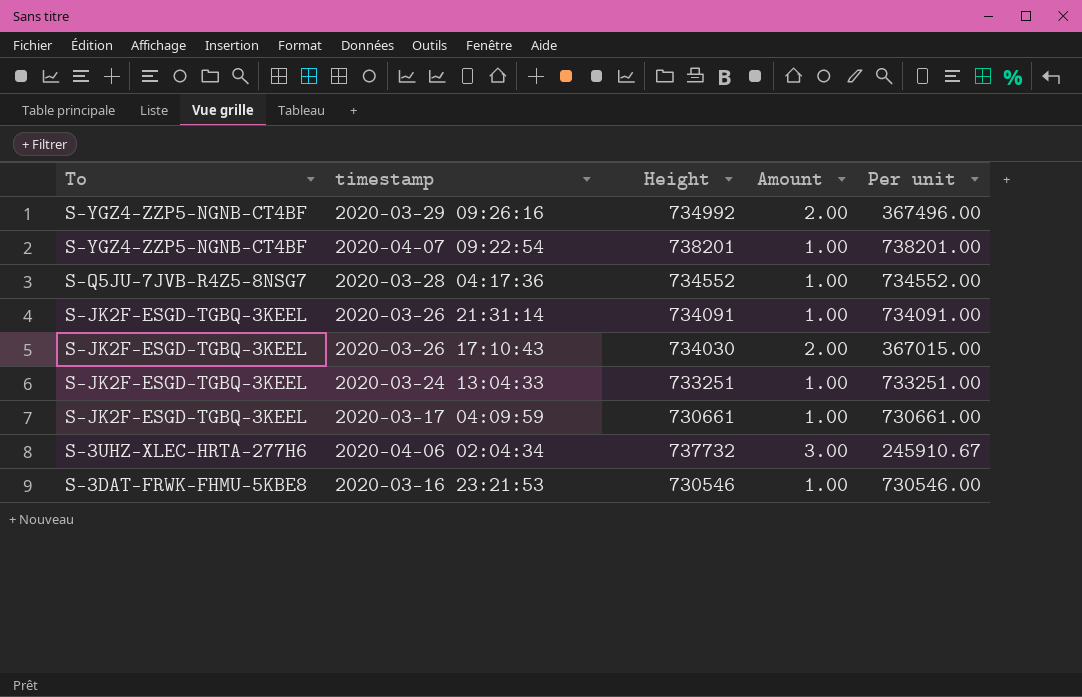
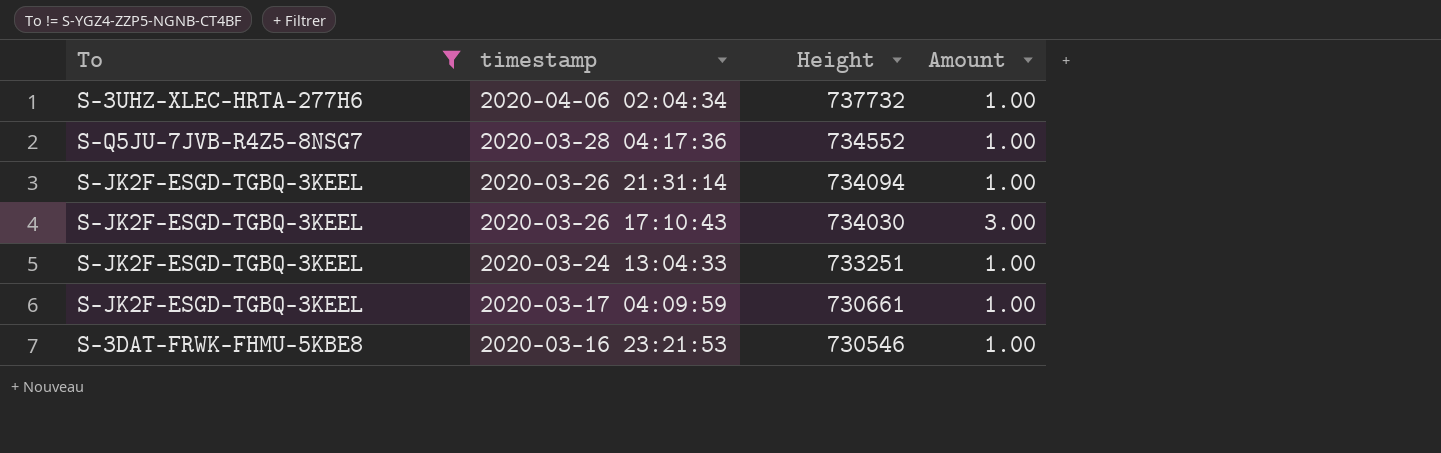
filter: none -> To != S-YGZ4-ZZP5-NGNB-CT4BF
row order: To descending -> timestamp descending
column Per unit | formula: [Height] / [Amount] -> none
2020-04-06 02:04:34 | Amount: 3.00 -> 1.00
2020-03-26 21:31:14 | Height: 734091 -> 734094
2020-03-26 17:10:43 | Amount: 2.00 -> 3.00

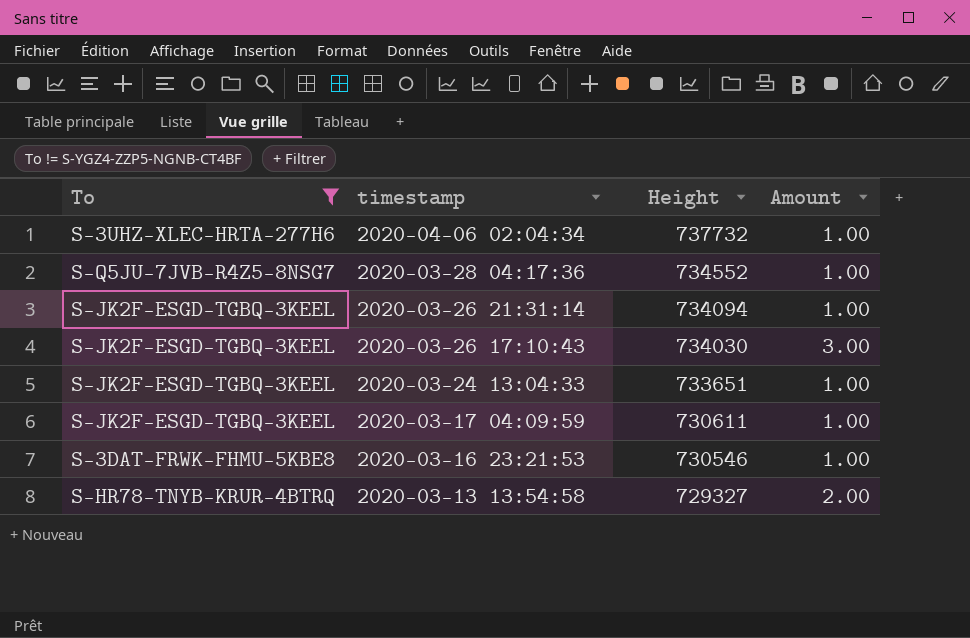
2020-03-24 13:04:33 | Height: 733251 -> 733651
2020-03-17 04:09:59 | Height: 730661 -> 730611
row 2020-03-13 13:54:58: none -> S-HR78-TNYB-KRUR-4BTRQ | 729327 | 2.00

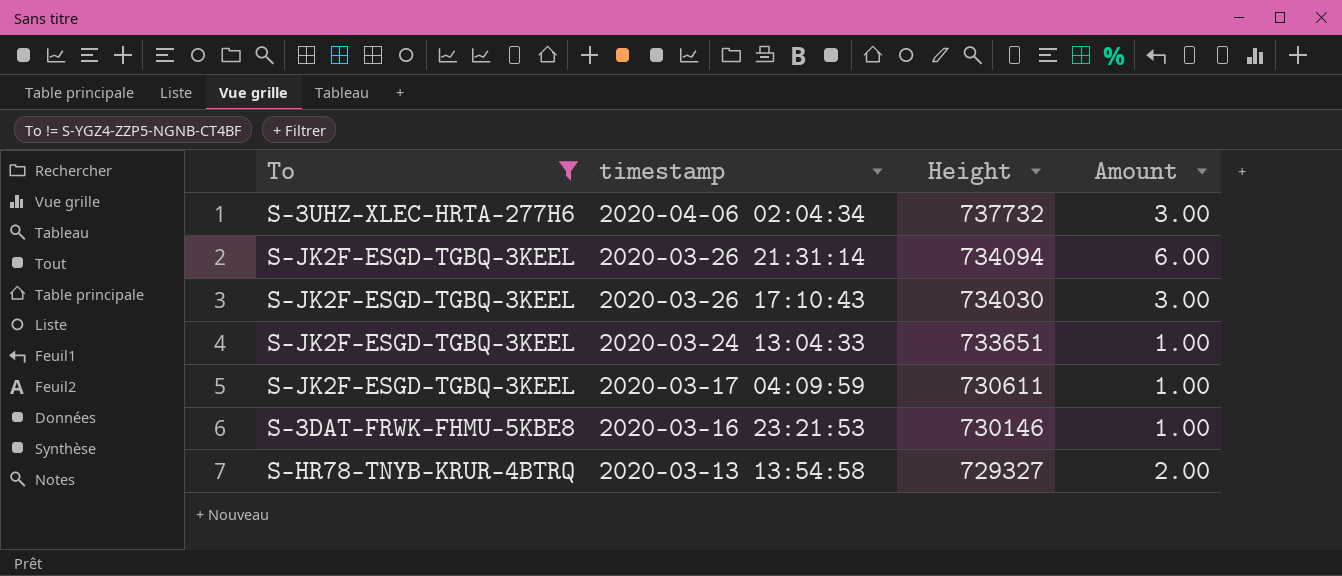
row 2020-03-28 04:17:36: S-Q5JU-7JVB-R4Z5-8NSG7 | 734552 | 1.00 -> none
2020-04-06 02:04:34 | Amount: 1.00 -> 3.00
2020-03-26 21:31:14 | Amount: 1.00 -> 6.00
2020-03-16 23:21:53 | Height: 730546 -> 730146

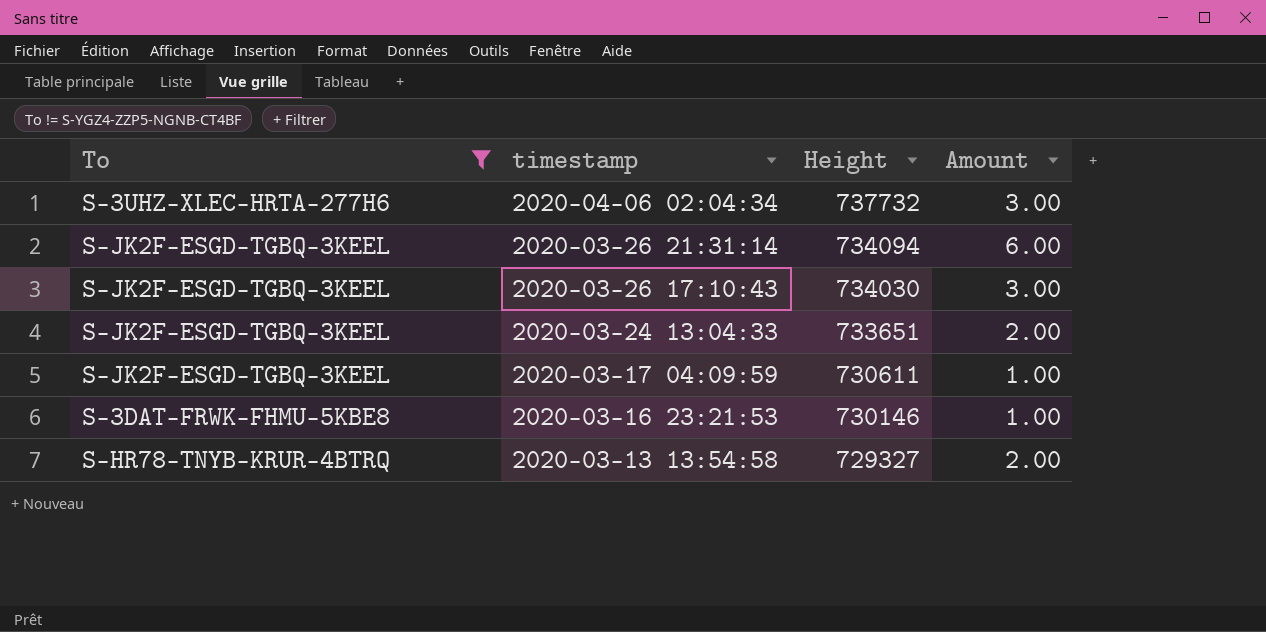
2020-03-24 13:04:33 | Amount: 1.00 -> 2.00

